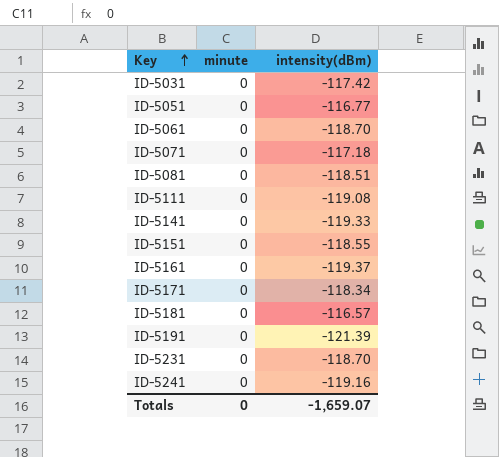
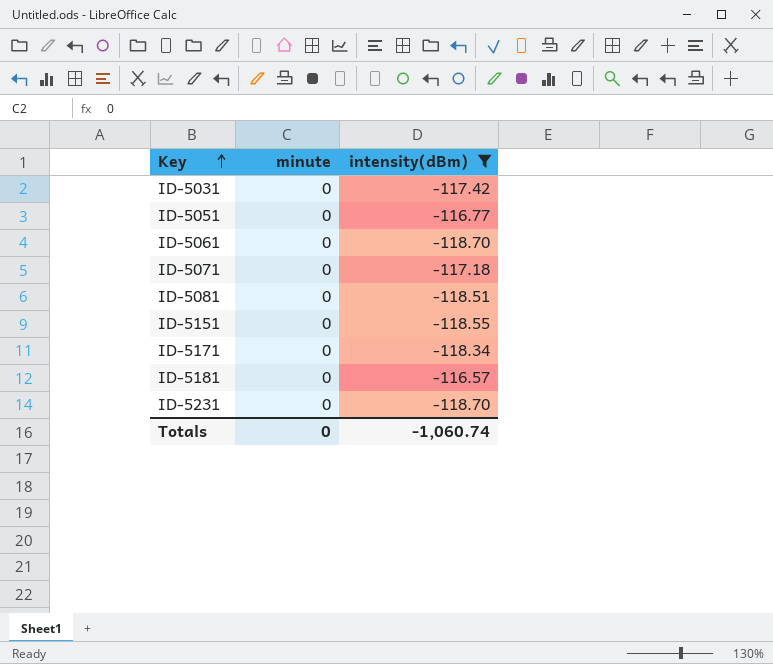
filter: none -> intensity(dBm) >= -118.70
Totals | intensity(dBm): -1,659.07 -> -1,060.74

